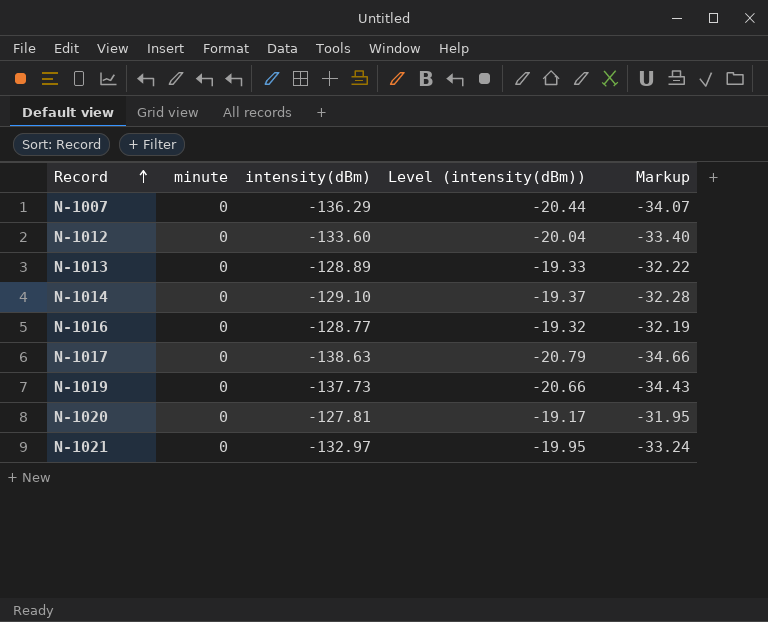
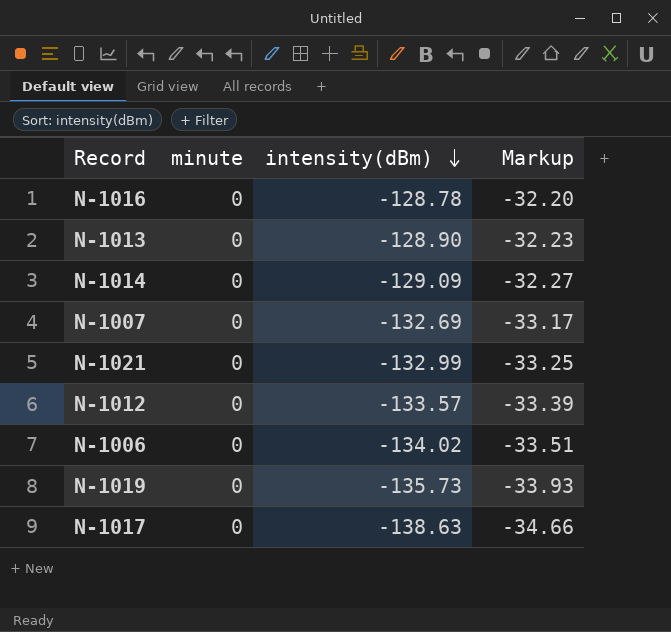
row order: Record ascending -> intensity(dBm) descending
column Level (intensity(dBm)) | formula: [intensity(dBm)] * 0.15 -> none
row N-1020: 0 | -127.81 | -19.17 | -31.95 -> none
N-1016 | intensity(dBm): -128.77 -> -128.78
N-1016 | Markup: -32.19 -> -32.20
N-1013 | intensity(dBm): -128.89 -> -128.90
N-1013 | Markup: -32.22 -> -32.23
N-1014 | intensity(dBm): -129.10 -> -129.09
N-1014 | Markup: -32.28 -> -32.27
N-1007 | intensity(dBm): -136.29 -> -132.69
N-1007 | Markup: -34.07 -> -33.17
N-1021 | intensity(dBm): -132.97 -> -132.99
N-1021 | Markup: -33.24 -> -33.25
N-1012 | intensity(dBm): -133.60 -> -133.57
N-1012 | Markup: -33.40 -> -33.39
row N-1006: none -> 0 | -134.02 | -33.51
N-1019 | intensity(dBm): -137.73 -> -135.73
N-1019 | Markup: -34.43 -> -33.93

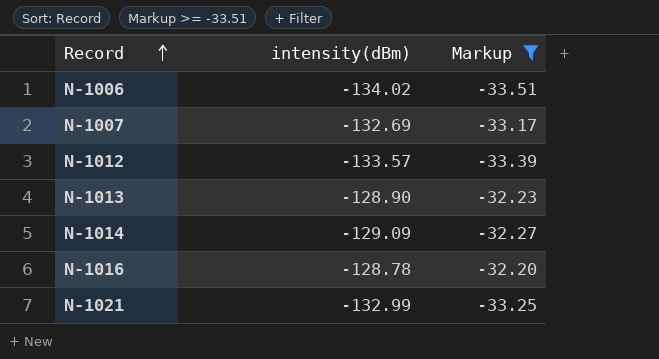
filter: none -> Markup >= -33.51
row order: intensity(dBm) descending -> Record ascending
column minute | position: 2 -> none

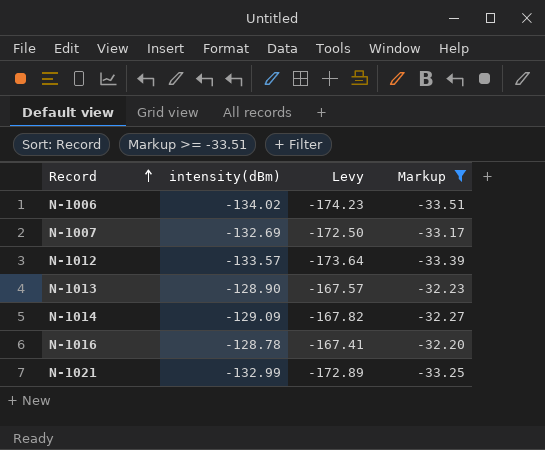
column Levy | formula: none -> [intensity(dBm)] * 1.3

